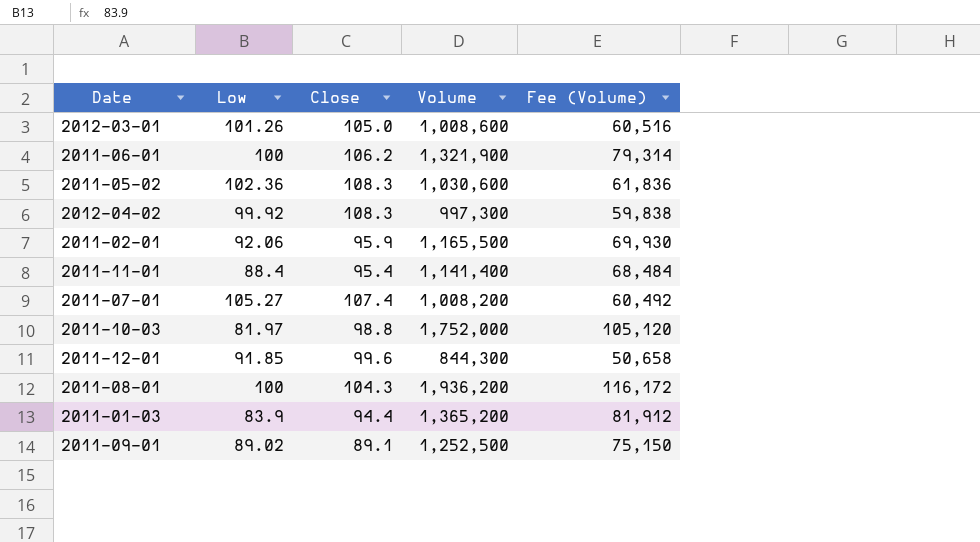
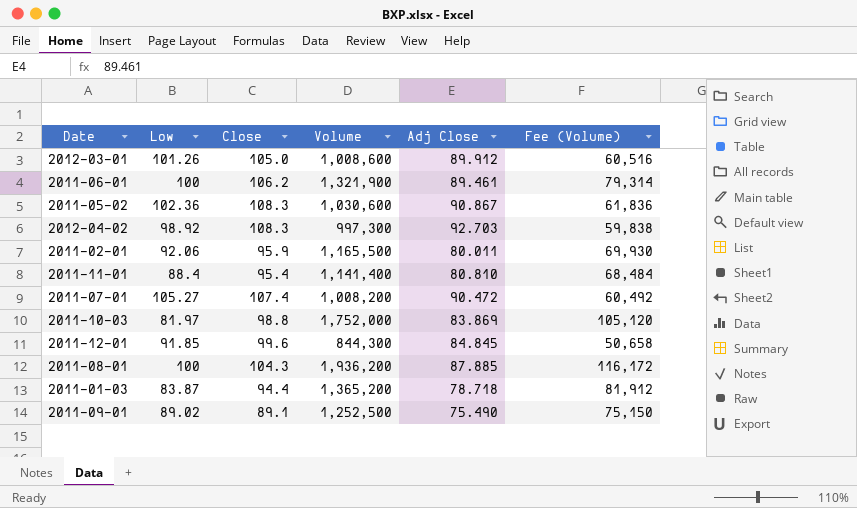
column Adj Close | position: none -> 5
2012-04-02 | Low: 99.92 -> 98.92
2011-01-03 | Low: 83.9 -> 83.87

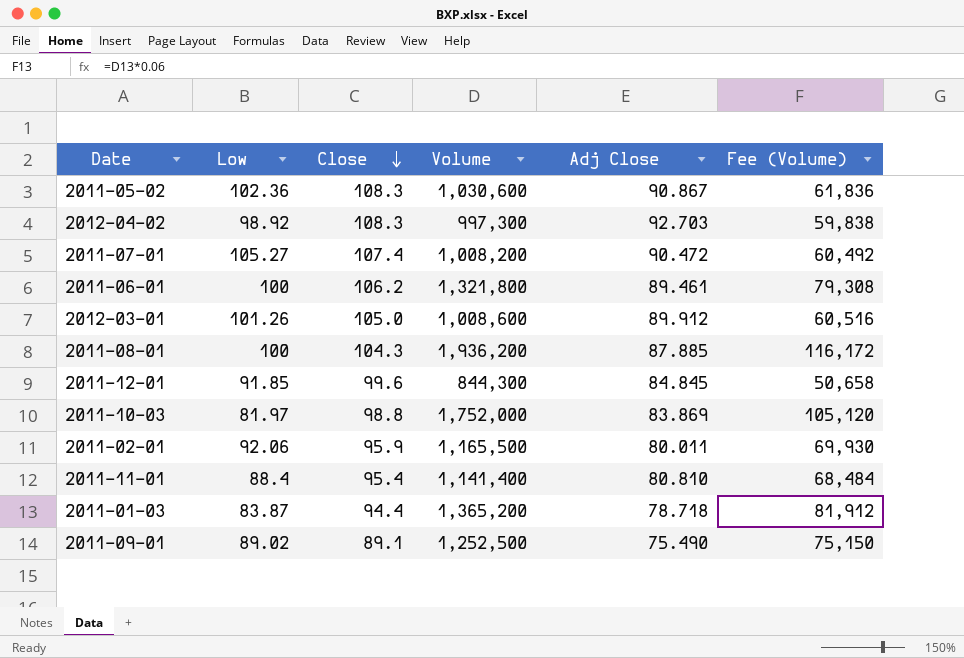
row order: none -> Close descending
2011-06-01 | Volume: 1,321,900 -> 1,321,800
2011-06-01 | Fee (Volume): 79,314 -> 79,308

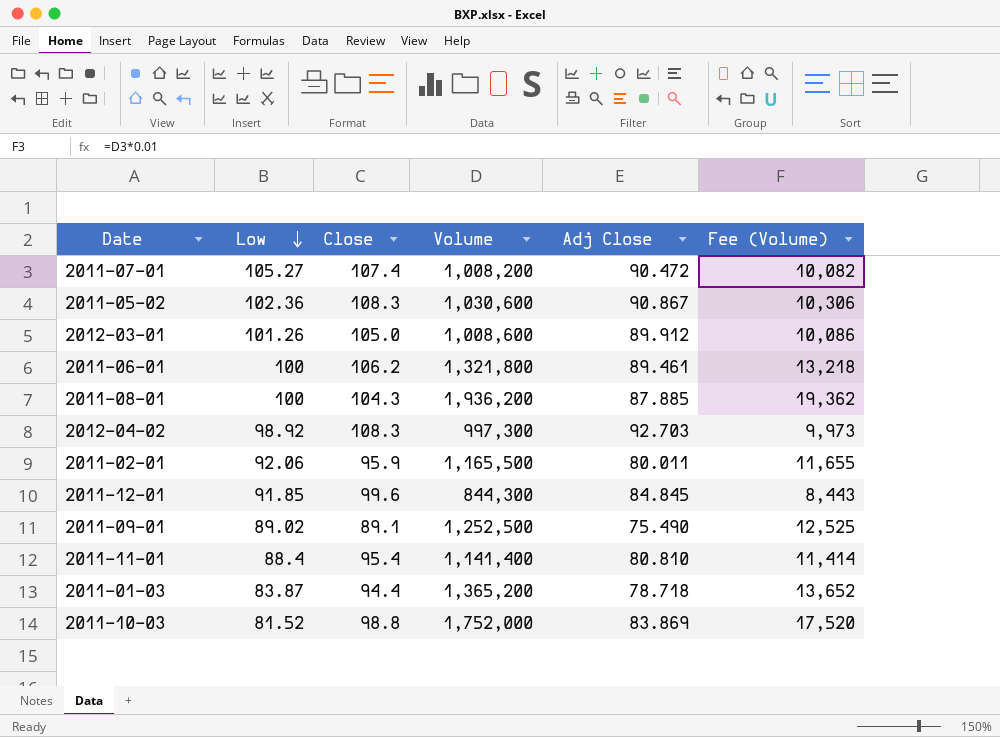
row order: Close descending -> Low descending
column Fee (Volume) | formula: [Volume] * 0.06 -> [Volume] * 0.01
2011-10-03 | Low: 81.97 -> 81.52

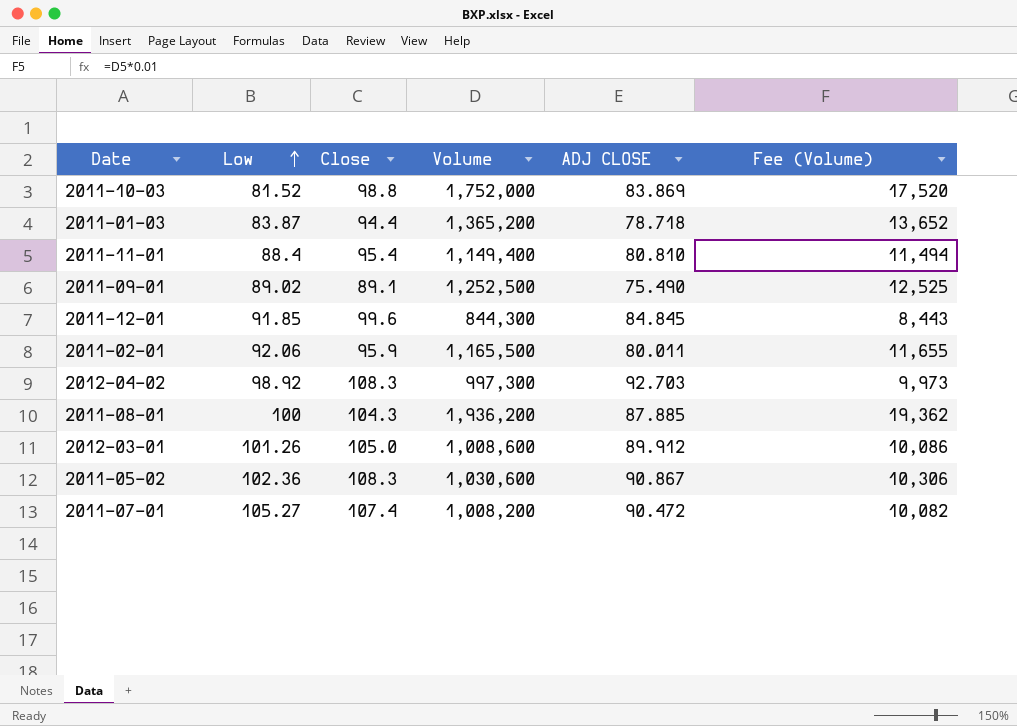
row order: Low descending -> Low ascending
column name: Adj Close -> ADJ CLOSE
row 2011-06-01: 100 | 106.2 | 1,321,800 | 89.461 | 13,218 -> none
2011-11-01 | Volume: 1,141,400 -> 1,149,400
2011-11-01 | Fee (Volume): 11,414 -> 11,494

